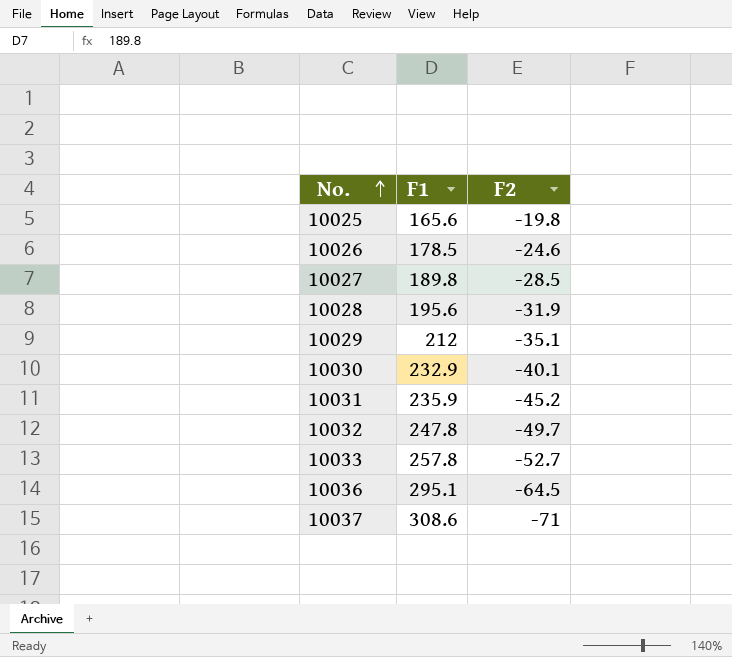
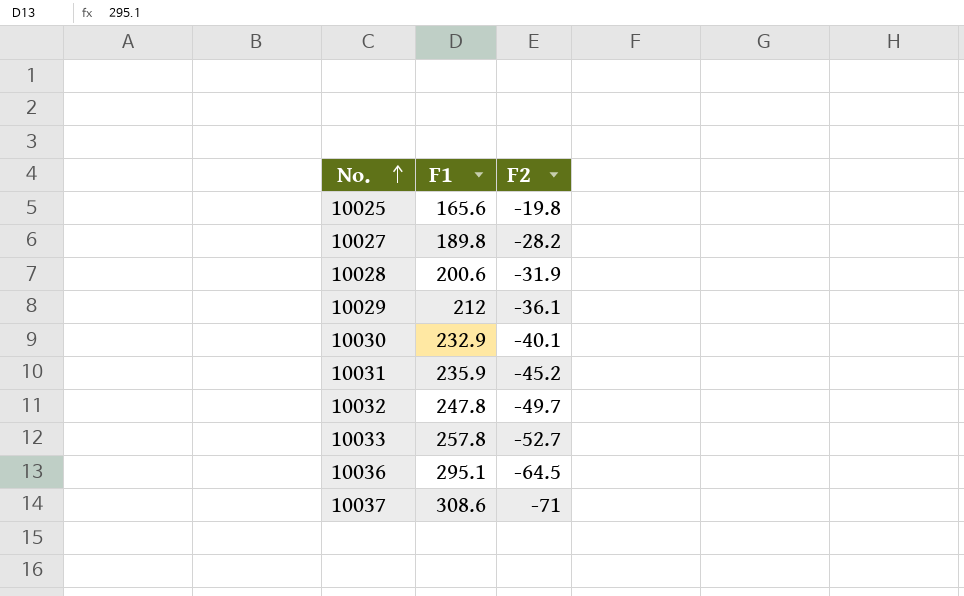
row 10026: 178.5 | -24.6 -> none
10027 | F2: -28.5 -> -28.2
10028 | F1: 195.6 -> 200.6
10029 | F2: -35.1 -> -36.1

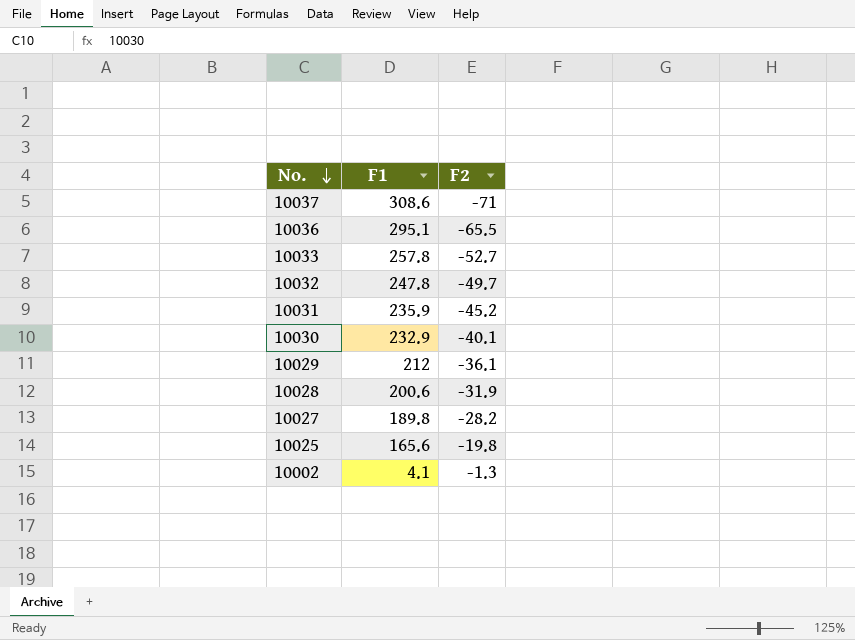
row order: No. ascending -> No. descending
10036 | F2: -64.5 -> -65.5
row 10002: none -> 4.1 | -1.3

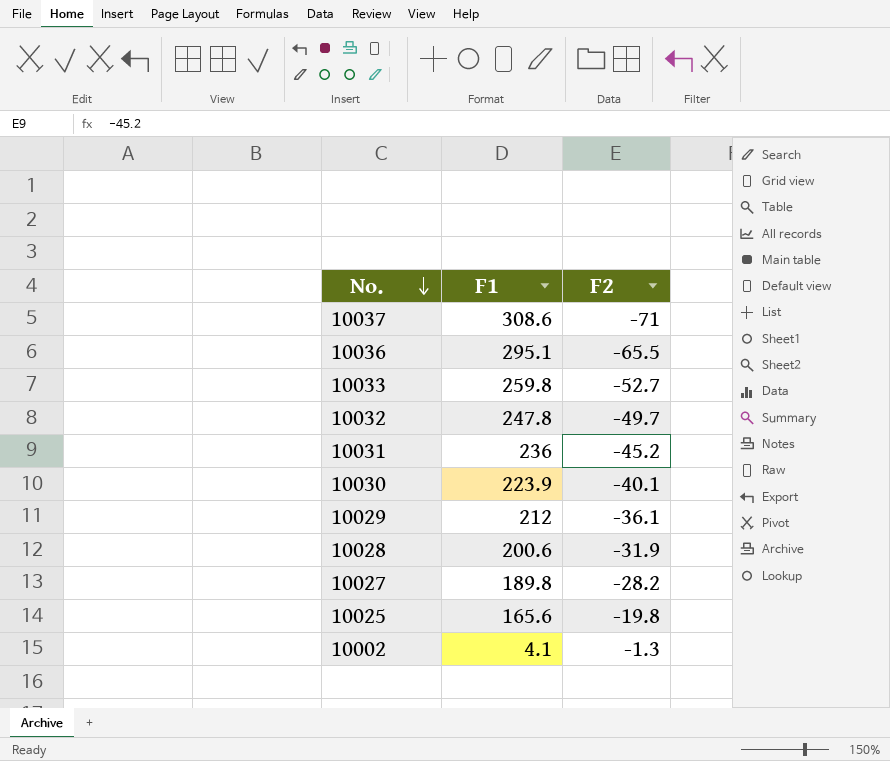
10033 | F1: 257.8 -> 259.8
10031 | F1: 235.9 -> 236
10030 | F1: 232.9 -> 223.9

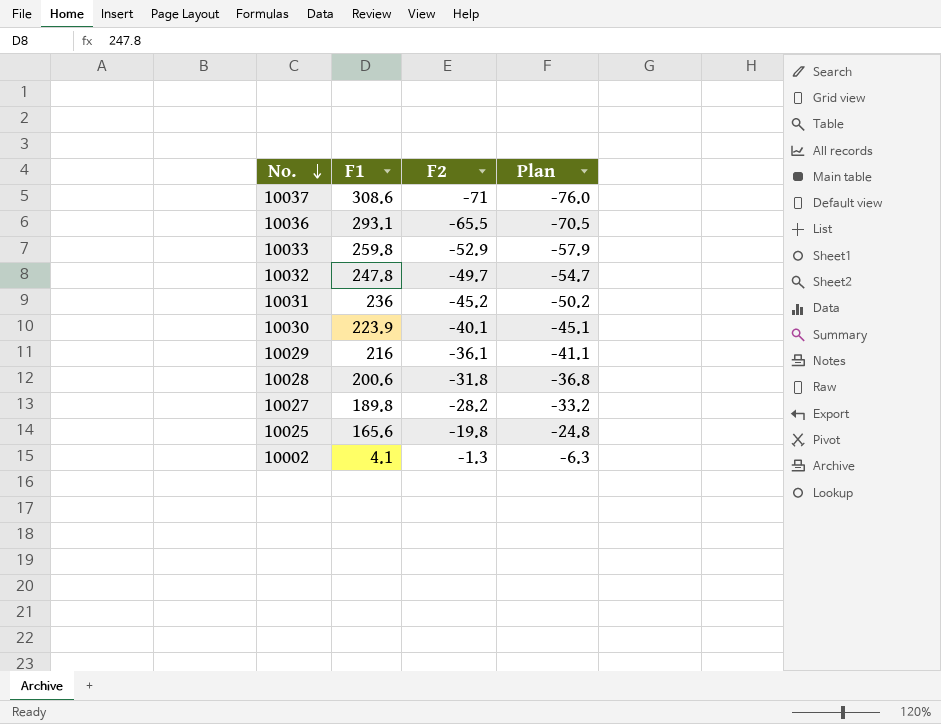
column Plan | formula: none -> [F2] - 5
10036 | F1: 295.1 -> 293.1
10033 | F2: -52.7 -> -52.9
10029 | F1: 212 -> 216
10028 | F2: -31.9 -> -31.8

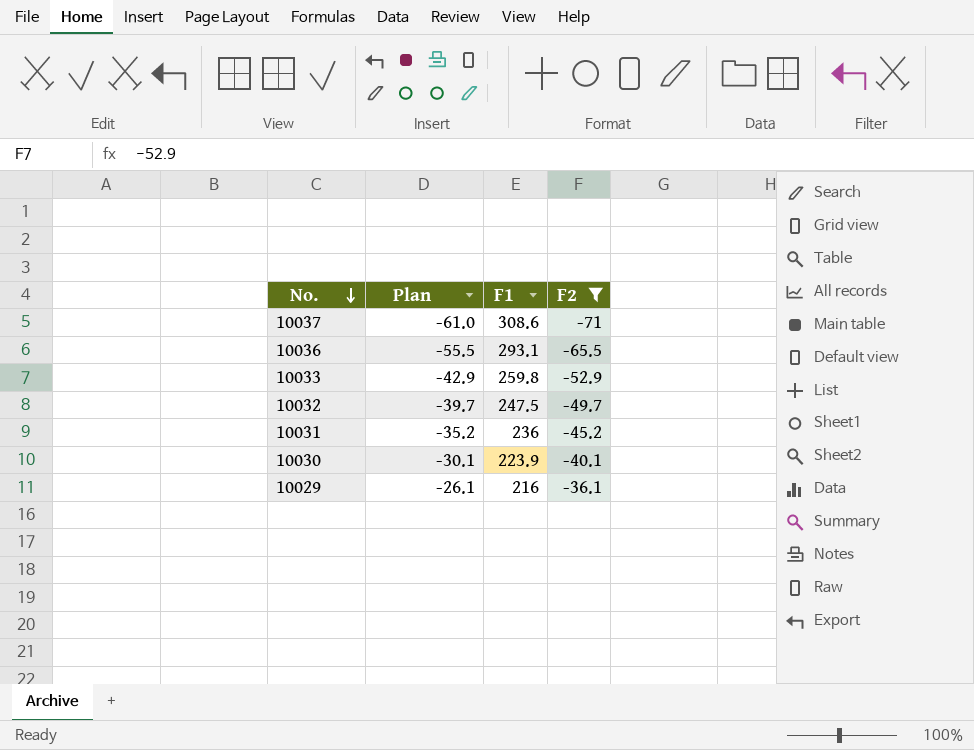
filter: none -> F2 <= -36.1
column Plan | formula: [F2] - 5 -> [F2] + 10
column Plan | position: 4 -> 2
10032 | F1: 247.8 -> 247.5

